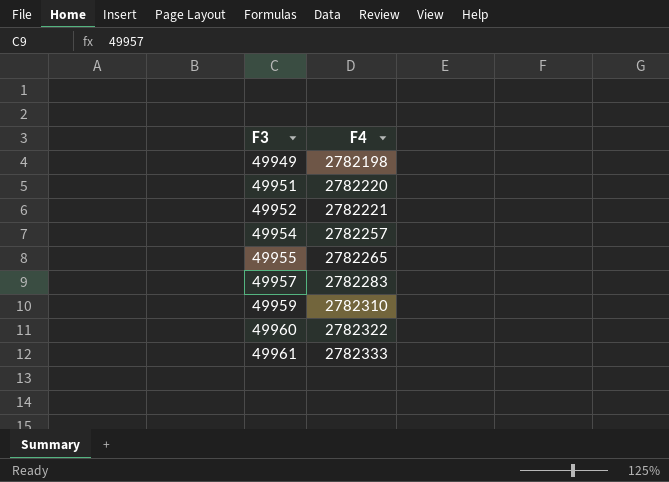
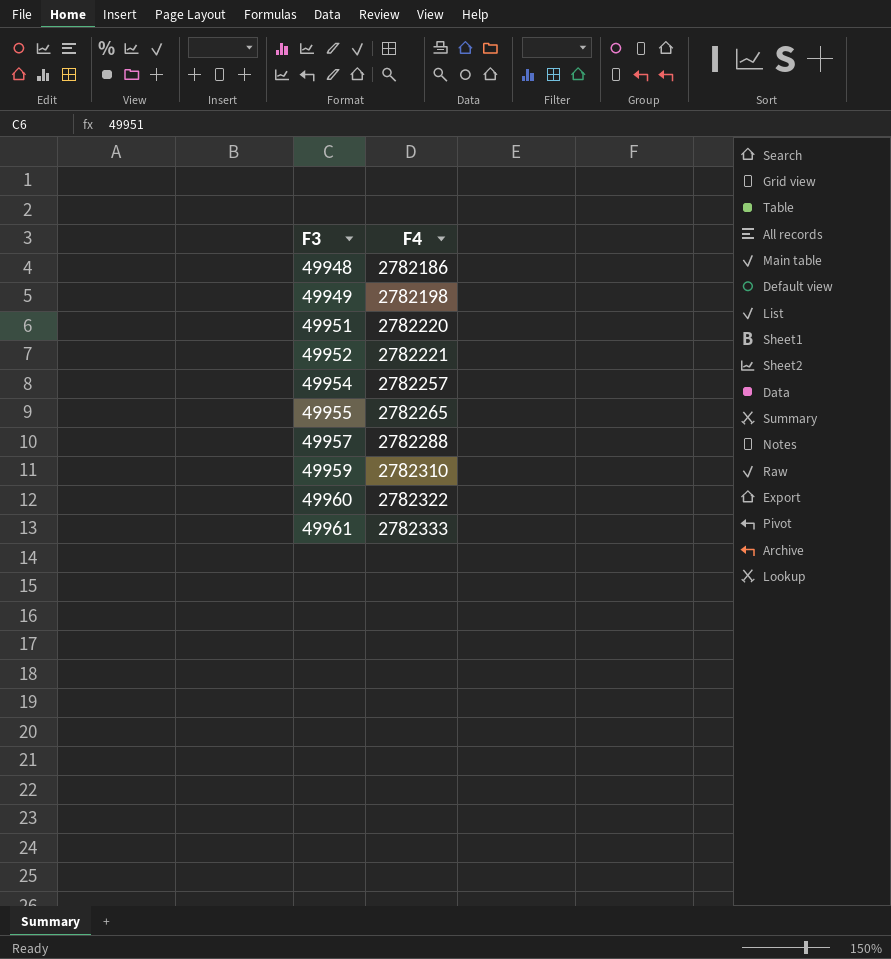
row 49948: none -> 2782186
49957 | F4: 2782283 -> 2782288

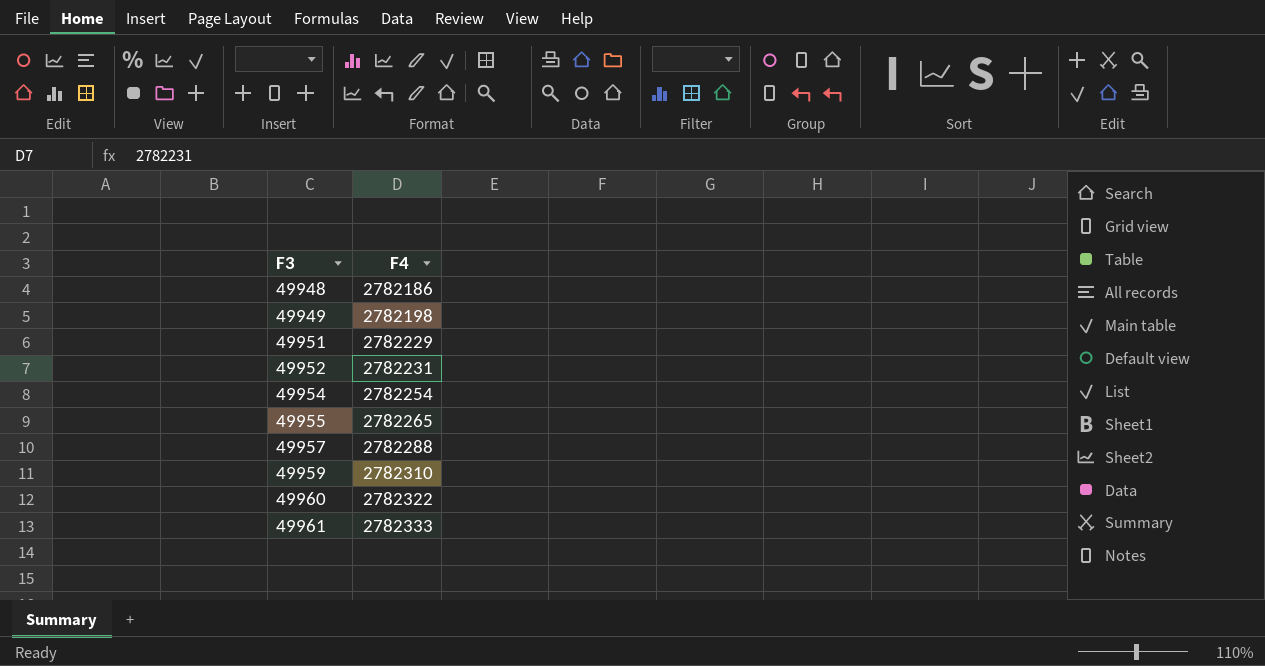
49951 | F4: 2782220 -> 2782229
49952 | F4: 2782221 -> 2782231
49954 | F4: 2782257 -> 2782254

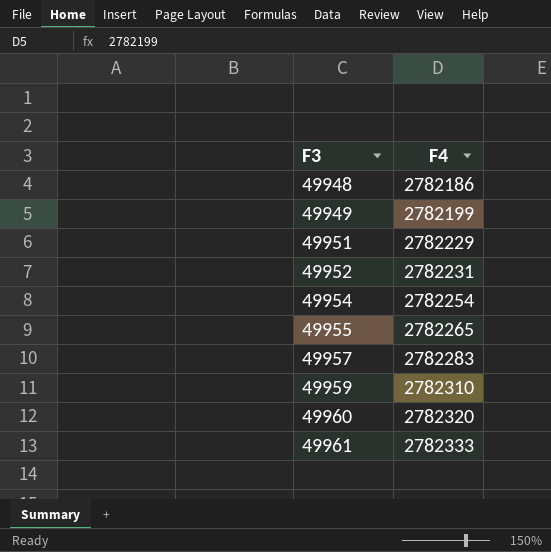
49949 | F4: 2782198 -> 2782199
49957 | F4: 2782288 -> 2782283
49960 | F4: 2782322 -> 2782320

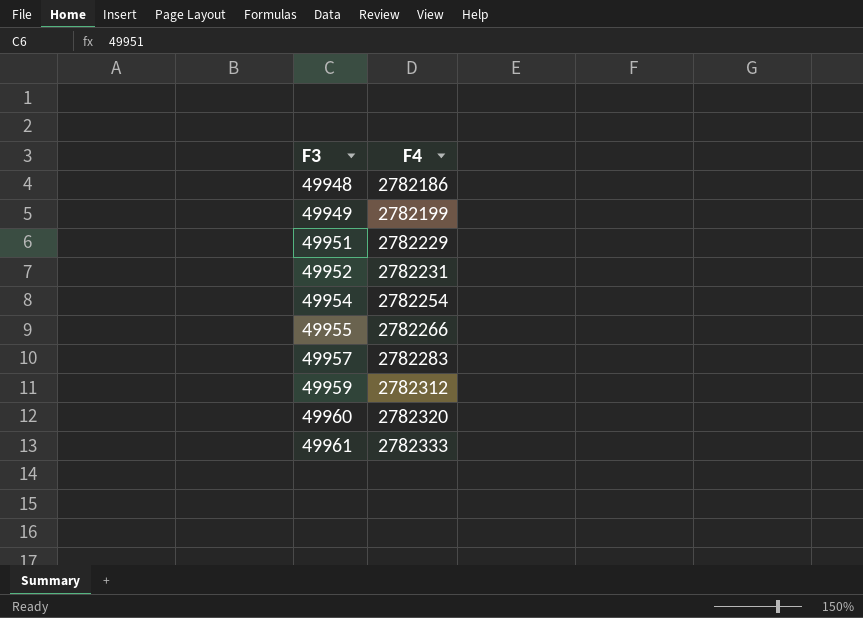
49955 | F4: 2782265 -> 2782266
49959 | F4: 2782310 -> 2782312

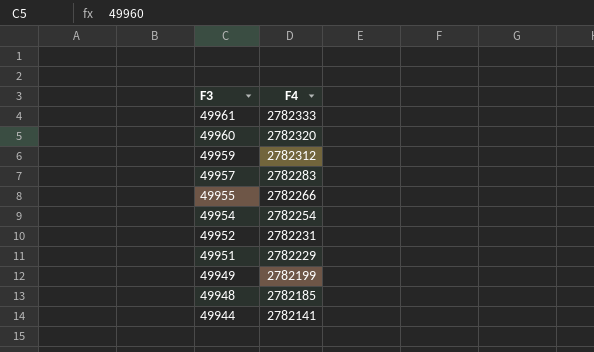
row order: F3 ascending -> F3 descending
49948 | F4: 2782186 -> 2782185
row 49944: none -> 2782141

